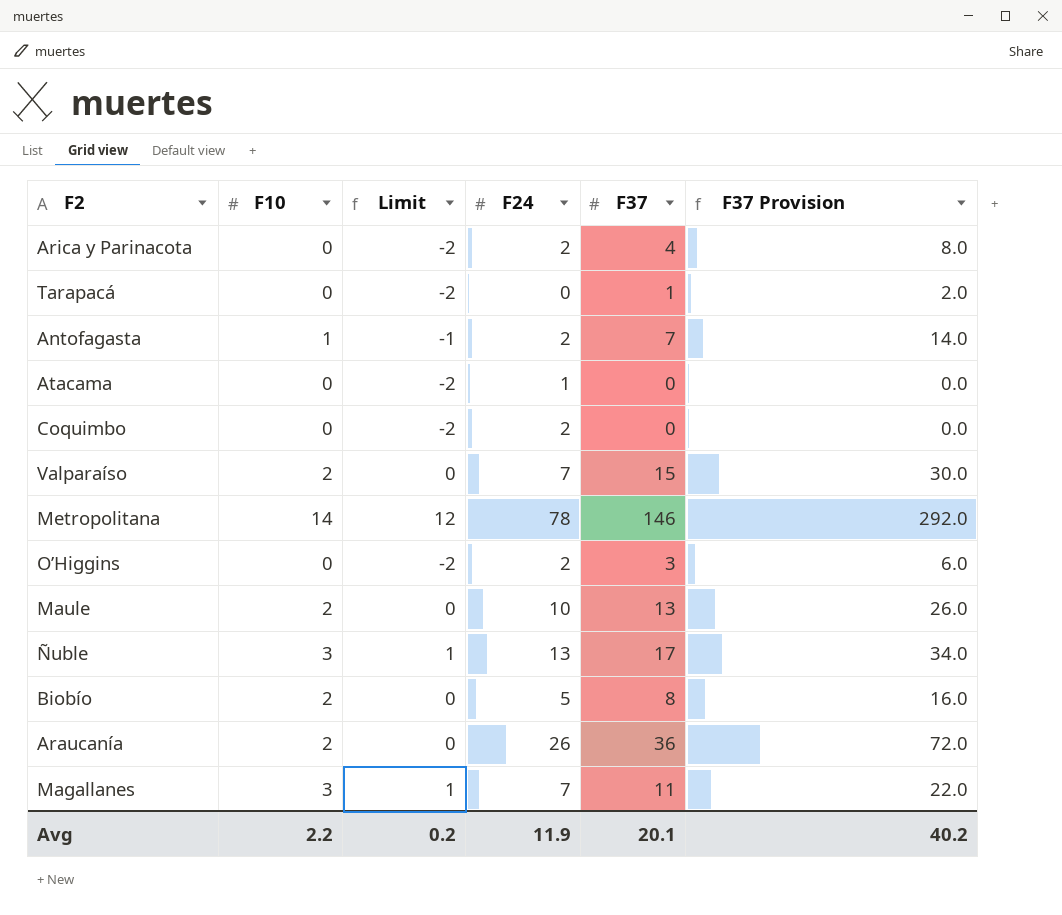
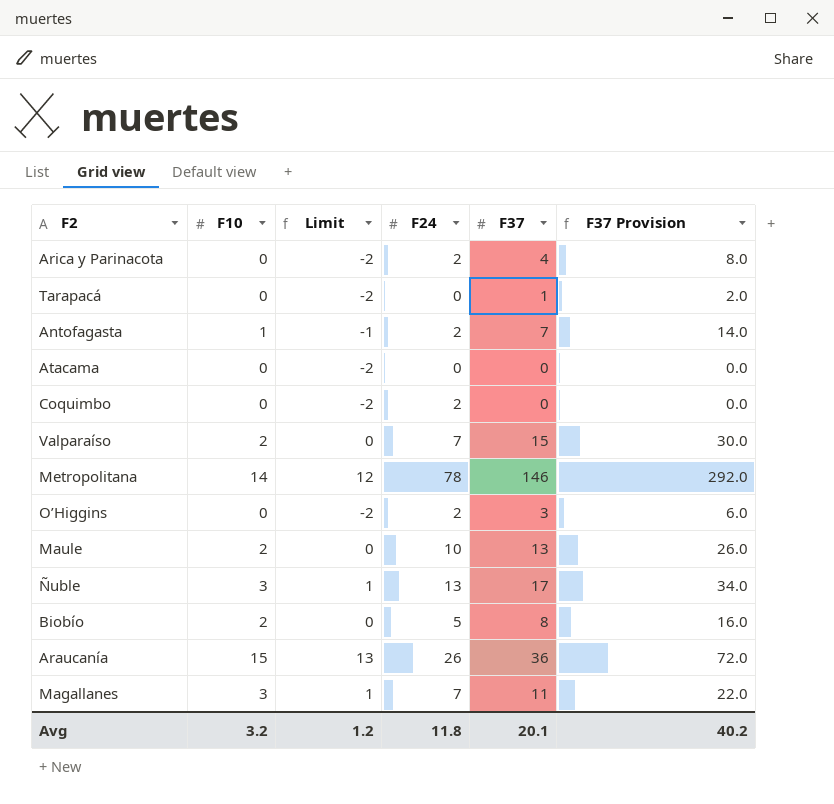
Atacama | F24: 1 -> 0
Araucanía | F10: 2 -> 15
Araucanía | Limit: 0 -> 13
Avg | F10: 2.2 -> 3.2
Avg | Limit: 0.2 -> 1.2
Avg | F24: 11.9 -> 11.8

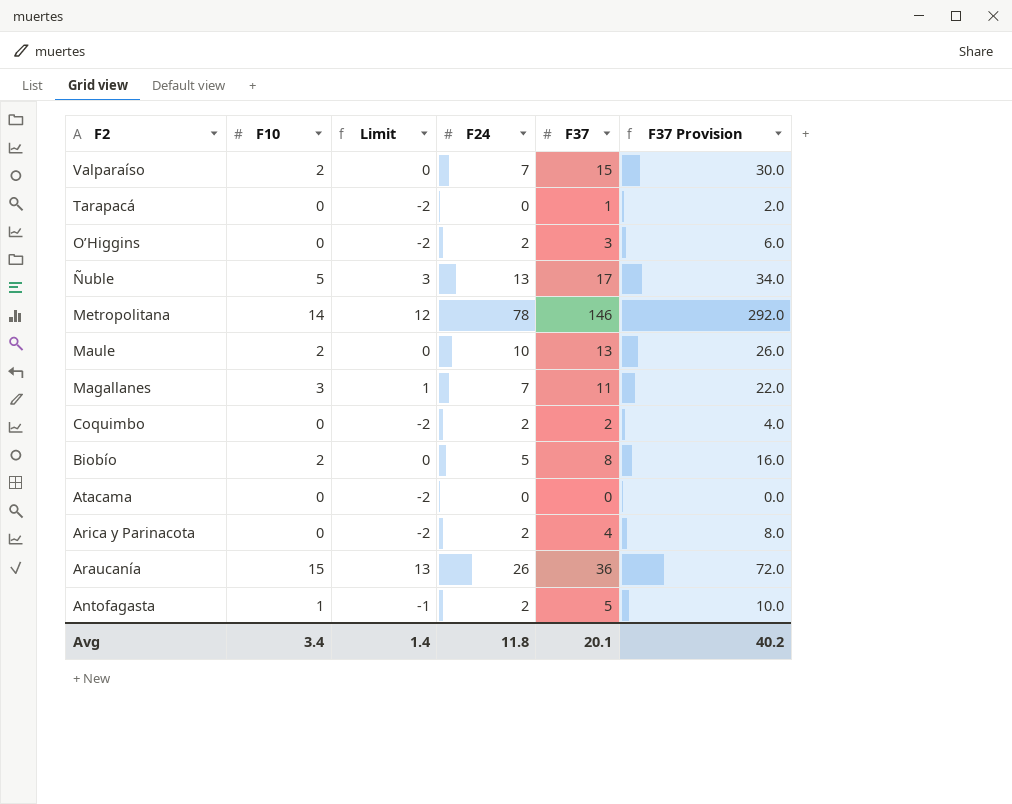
row order: none -> F2 descending
Ñuble | F10: 3 -> 5
Ñuble | Limit: 1 -> 3
Coquimbo | F37: 0 -> 2
Coquimbo | F37 Provision: 0.0 -> 4.0
Antofagasta | F37: 7 -> 5
Antofagasta | F37 Provision: 14.0 -> 10.0
Avg | F10: 3.2 -> 3.4
Avg | Limit: 1.2 -> 1.4

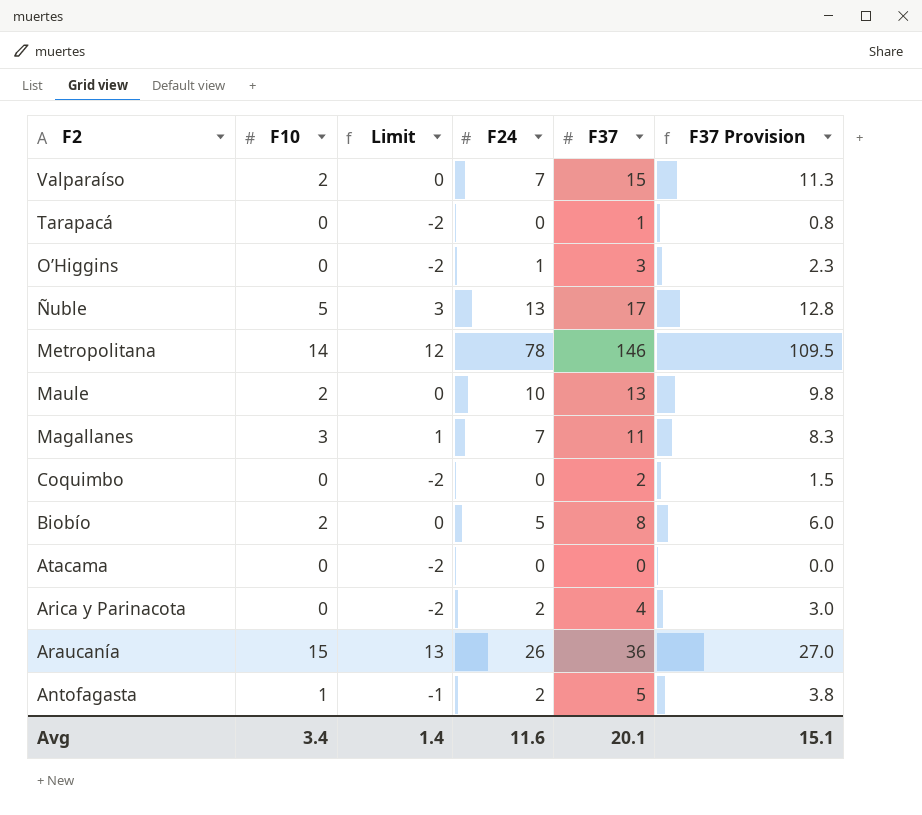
column F37 Provision | formula: [F37] * 2 -> [F37] * 0.75
O’Higgins | F24: 2 -> 1
Coquimbo | F24: 2 -> 0
Avg | F24: 11.8 -> 11.6
Avg | F37 Provision: 40.2 -> 15.1

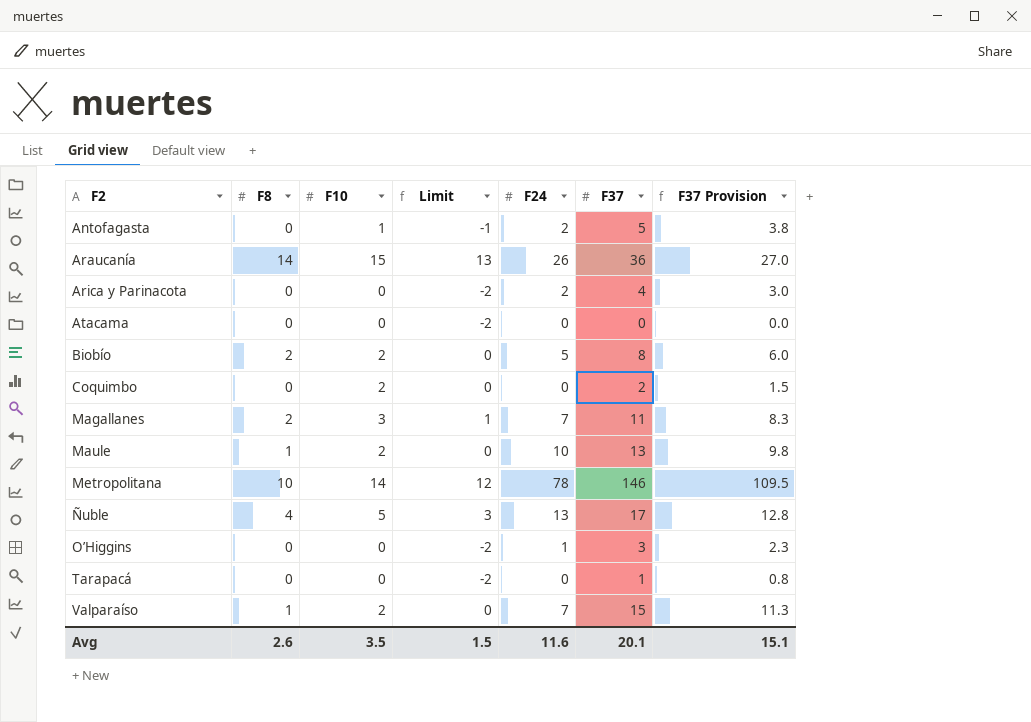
row order: F2 descending -> F2 ascending
column F8 | position: none -> 2
Coquimbo | F10: 0 -> 2
Coquimbo | Limit: -2 -> 0
Avg | F10: 3.4 -> 3.5
Avg | Limit: 1.4 -> 1.5

